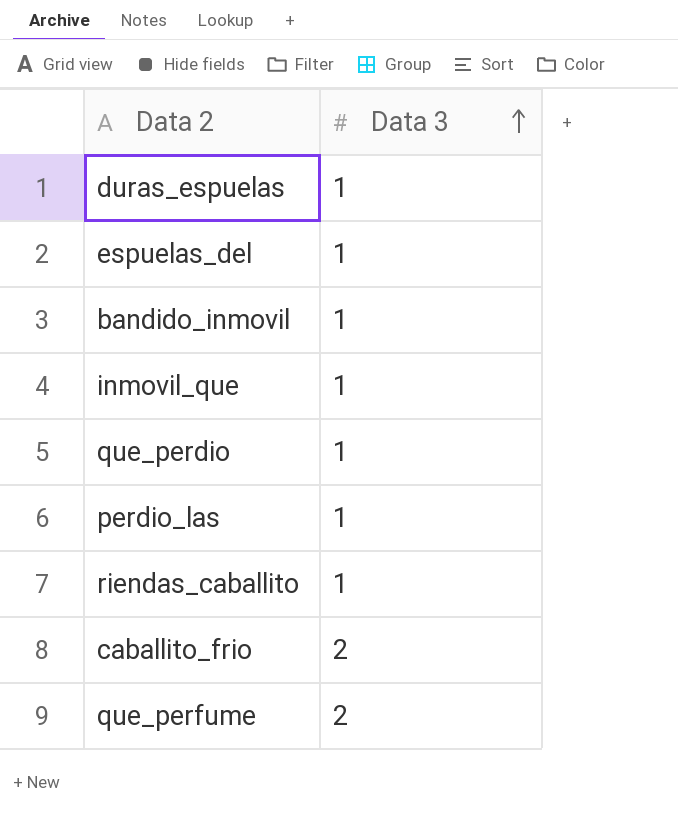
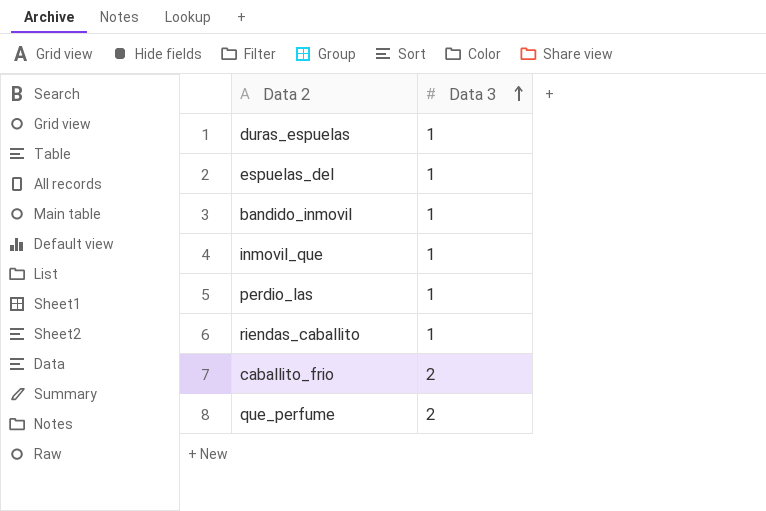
row que_perdio: 1 -> none

